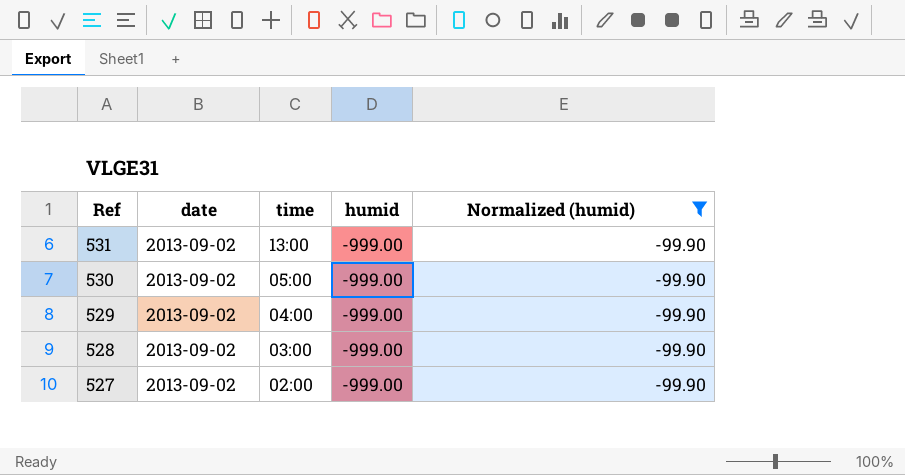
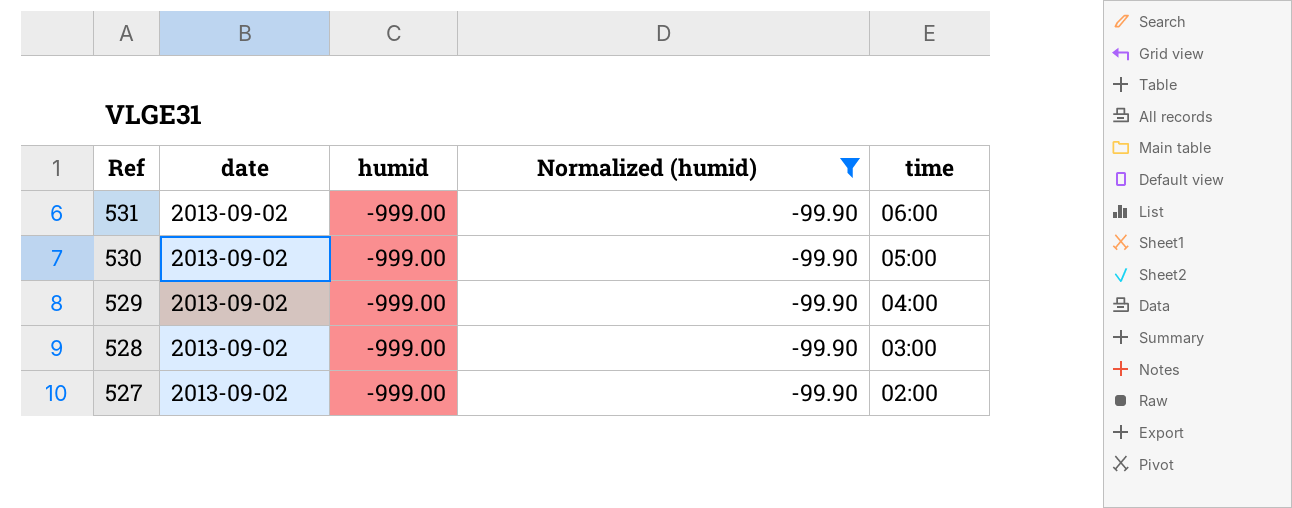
column time | position: 3 -> 5
531 | time: 13:00 -> 06:00

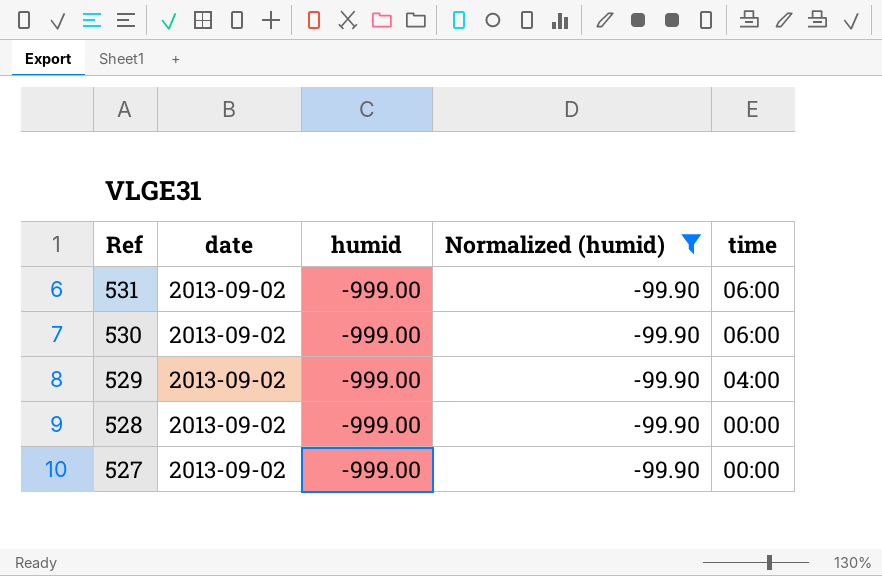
530 | time: 05:00 -> 06:00
528 | time: 03:00 -> 00:00
527 | time: 02:00 -> 00:00

